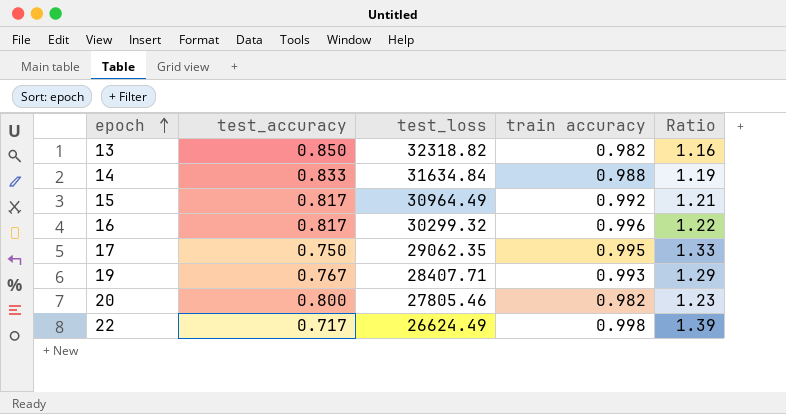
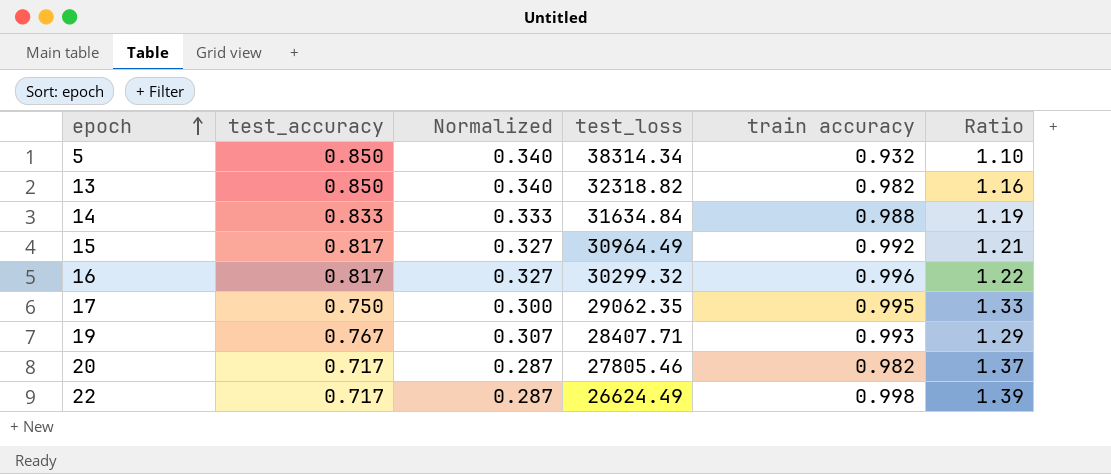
column Normalized | formula: none -> [test_accuracy] * 0.4
row 5: none -> 0.850 | 0.340 | 38314.34 | 0.932 | 1.10
20 | test_accuracy: 0.800 -> 0.717
20 | Ratio: 1.23 -> 1.37

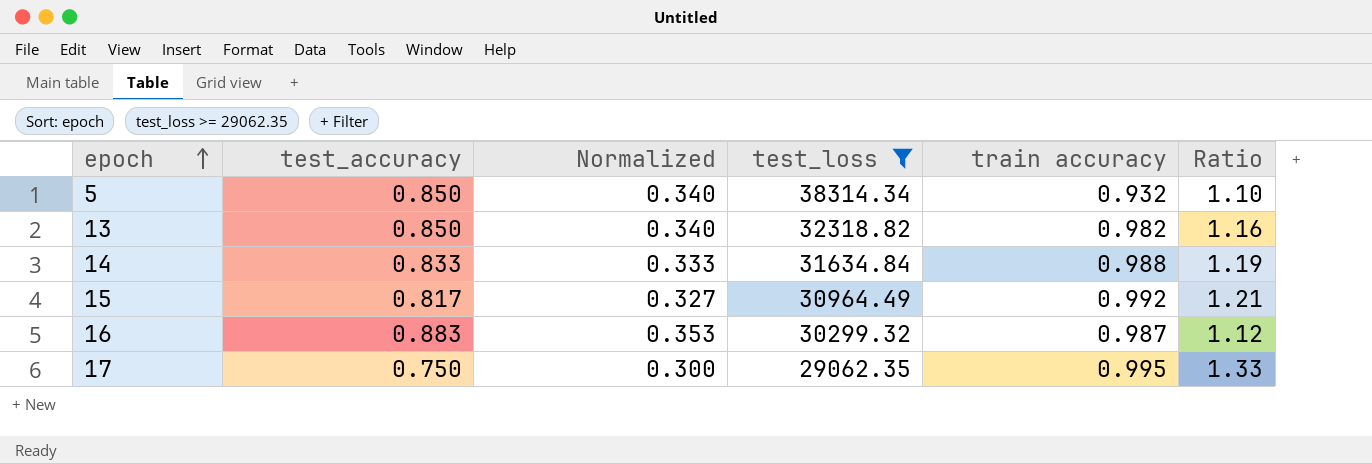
filter: none -> test_loss >= 29062.35
16 | test_accuracy: 0.817 -> 0.883
16 | Normalized: 0.327 -> 0.353
16 | train accuracy: 0.996 -> 0.987
16 | Ratio: 1.22 -> 1.12

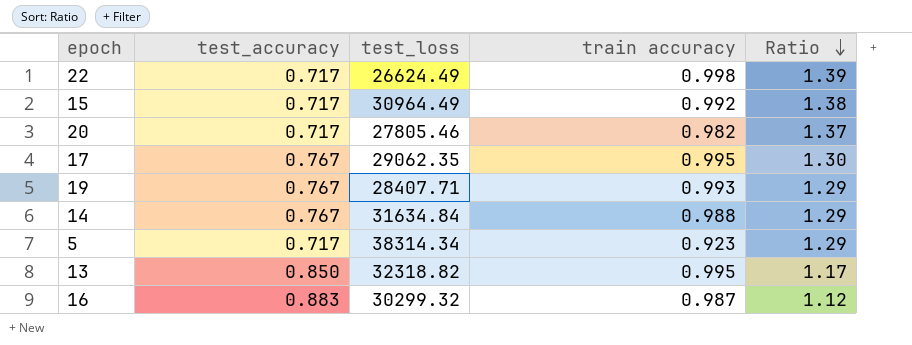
filter: test_loss >= 29062.35 -> none
row order: epoch ascending -> Ratio descending
column Normalized | formula: [test_accuracy] * 0.4 -> none
15 | test_accuracy: 0.817 -> 0.717
15 | Ratio: 1.21 -> 1.38
17 | test_accuracy: 0.750 -> 0.767
17 | Ratio: 1.33 -> 1.30
14 | test_accuracy: 0.833 -> 0.767
14 | Ratio: 1.19 -> 1.29
5 | test_accuracy: 0.850 -> 0.717
5 | train accuracy: 0.932 -> 0.923
5 | Ratio: 1.10 -> 1.29
13 | train accuracy: 0.982 -> 0.995
13 | Ratio: 1.16 -> 1.17

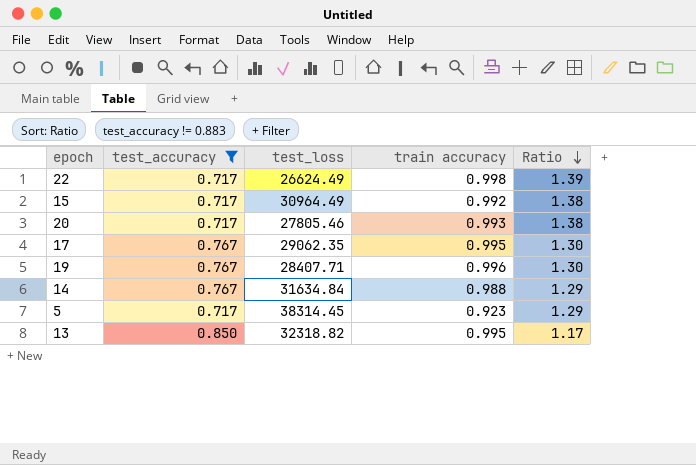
filter: none -> test_accuracy != 0.883
20 | train accuracy: 0.982 -> 0.993
20 | Ratio: 1.37 -> 1.38
19 | train accuracy: 0.993 -> 0.996
19 | Ratio: 1.29 -> 1.30
5 | test_loss: 38314.34 -> 38314.45

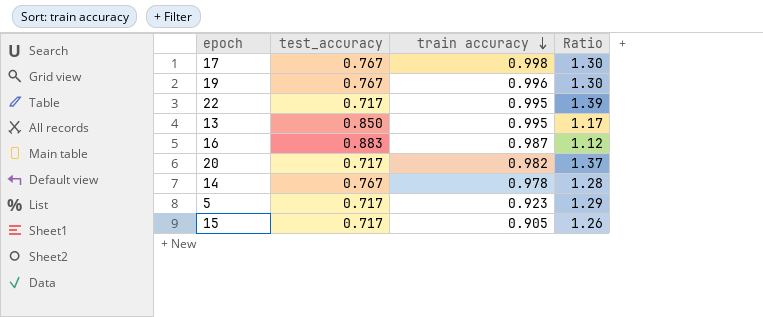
filter: test_accuracy != 0.883 -> none
row order: Ratio descending -> train accuracy descending
column test_loss | position: 3 -> none
17 | train accuracy: 0.995 -> 0.998
22 | train accuracy: 0.998 -> 0.995
20 | train accuracy: 0.993 -> 0.982
20 | Ratio: 1.38 -> 1.37
14 | train accuracy: 0.988 -> 0.978
14 | Ratio: 1.29 -> 1.28
15 | train accuracy: 0.992 -> 0.905
15 | Ratio: 1.38 -> 1.26

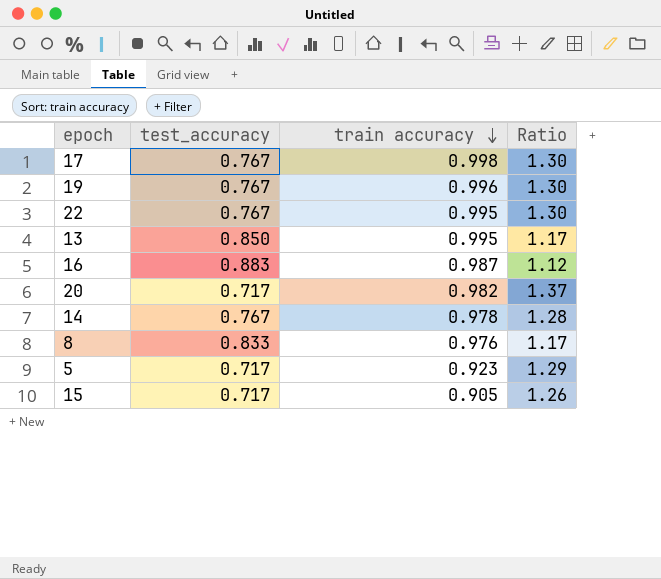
22 | test_accuracy: 0.717 -> 0.767
22 | Ratio: 1.39 -> 1.30
row 8: none -> 0.833 | 0.976 | 1.17

